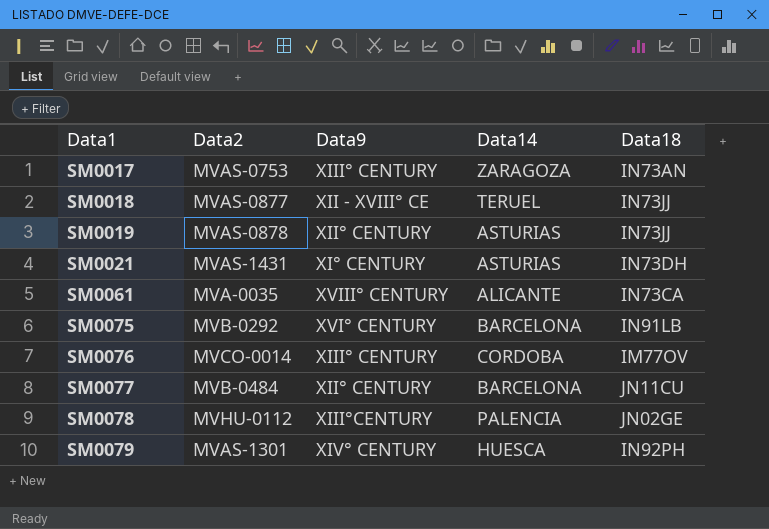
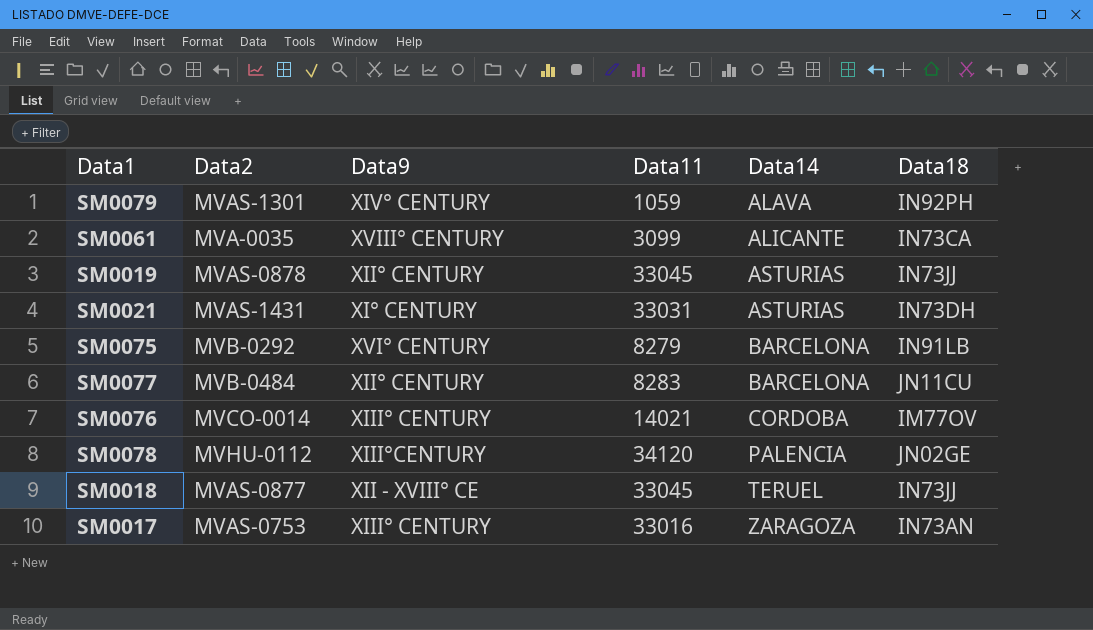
row order: Data1 ascending -> Data14 ascending
column Data11 | position: none -> 4
SM0079 | Data14: HUESCA -> ALAVA

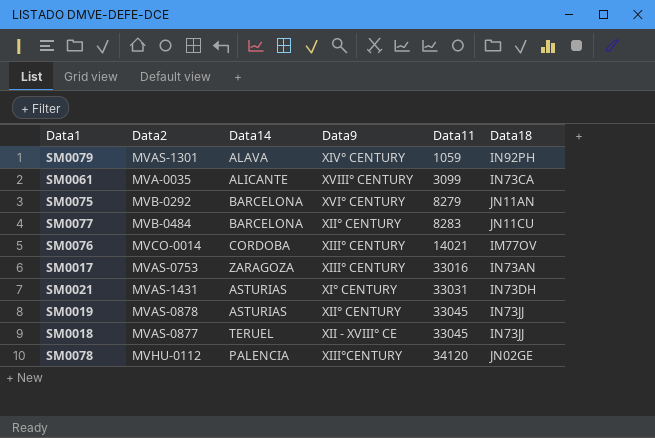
row order: Data14 ascending -> Data11 ascending
column Data14 | position: 5 -> 3
SM0075 | Data18: IN91LB -> JN11AN

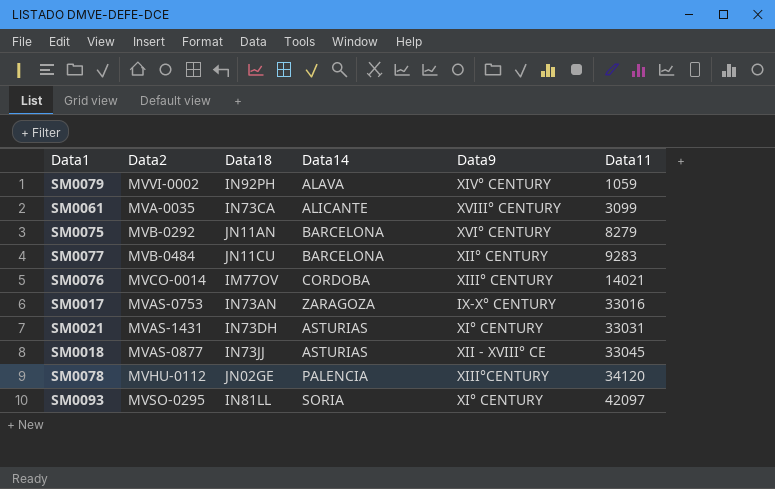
column Data18 | position: 6 -> 3
row SM0019: MVAS-0878 | ASTURIAS | XII° CENTURY | 33045 | IN73JJ -> none
SM0079 | Data2: MVAS-1301 -> MVVI-0002
SM0077 | Data11: 8283 -> 9283
SM0017 | Data9: XIII° CENTURY -> IX-X° CENTURY
SM0018 | Data14: TERUEL -> ASTURIAS
row SM0093: none -> MVSO-0295 | IN81LL | SORIA | XI° CENTURY | 42097

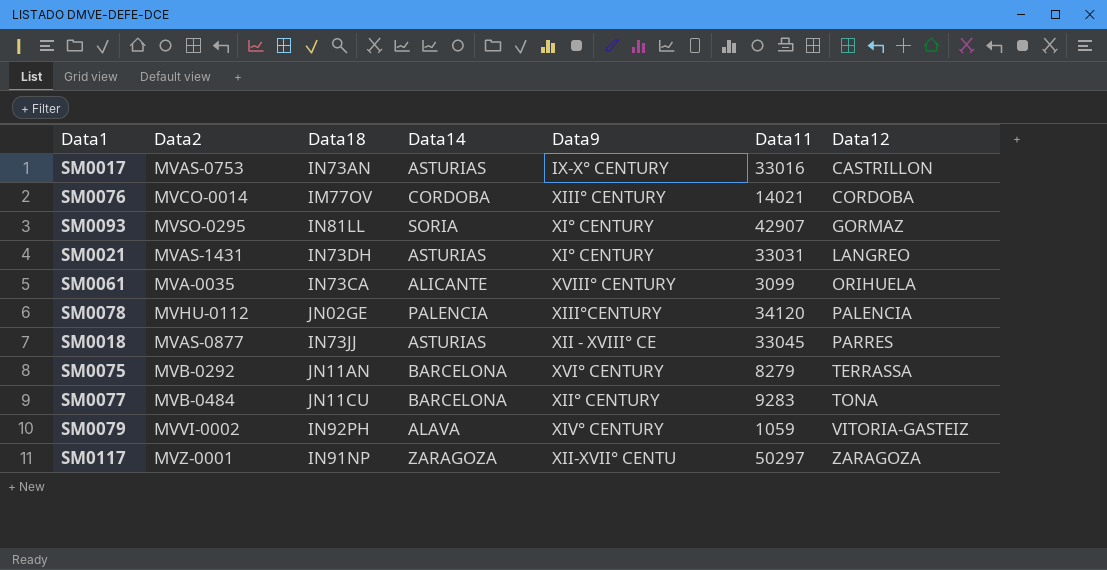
row order: Data11 ascending -> Data12 ascending
column Data12 | position: none -> 7
SM0017 | Data14: ZARAGOZA -> ASTURIAS
SM0093 | Data11: 42097 -> 42907
row SM0117: none -> MVZ-0001 | IN91NP | ZARAGOZA | XII-XVII° CENTU | 50297 | ZARAGOZA

